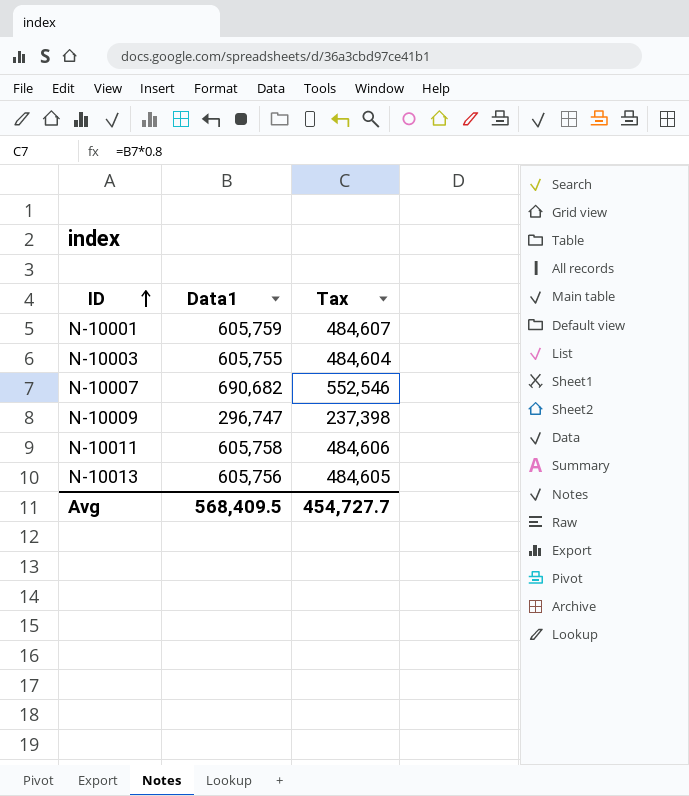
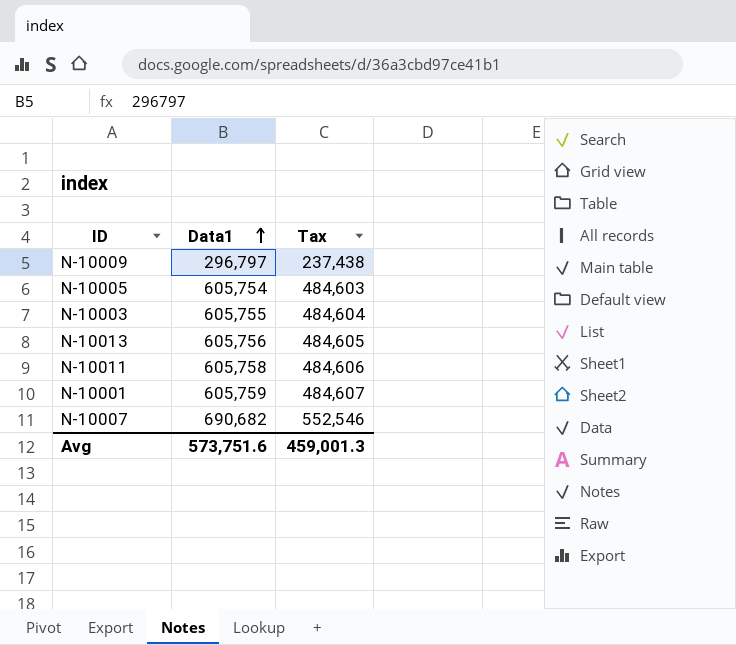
row order: ID ascending -> Data1 ascending
N-10009 | Data1: 296,747 -> 296,797
N-10009 | Tax: 237,398 -> 237,438
row N-10005: none -> 605,754 | 484,603
Avg | Data1: 568,409.5 -> 573,751.6
Avg | Tax: 454,727.7 -> 459,001.3

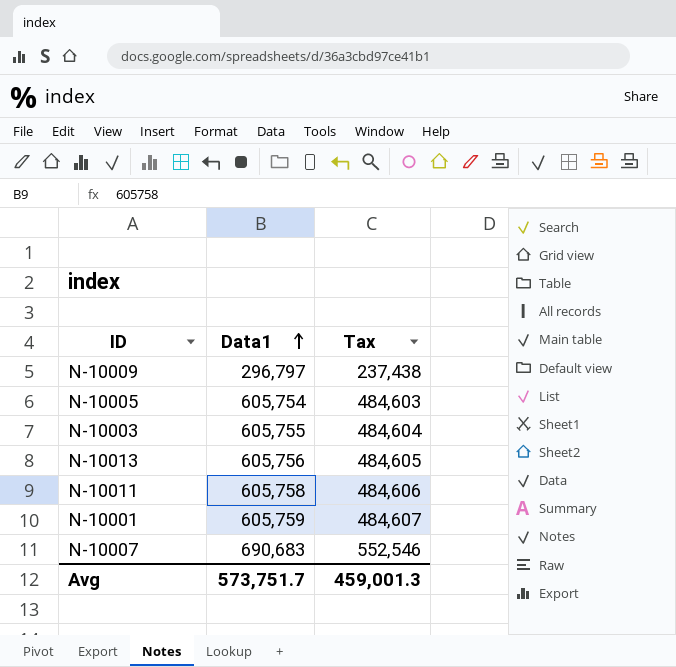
N-10007 | Data1: 690,682 -> 690,683
Avg | Data1: 573,751.6 -> 573,751.7

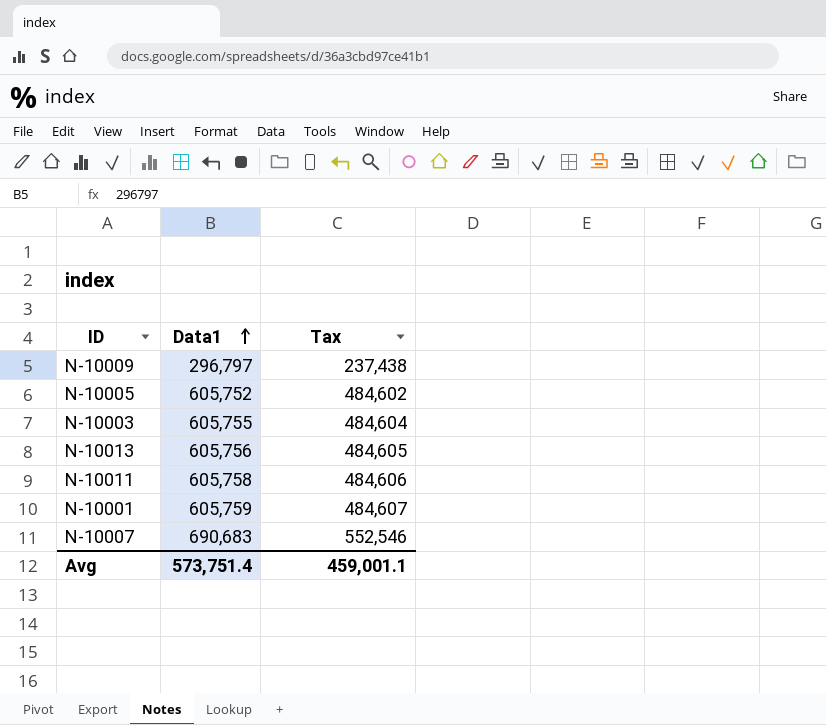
N-10005 | Data1: 605,754 -> 605,752
N-10005 | Tax: 484,603 -> 484,602
Avg | Data1: 573,751.7 -> 573,751.4
Avg | Tax: 459,001.3 -> 459,001.1

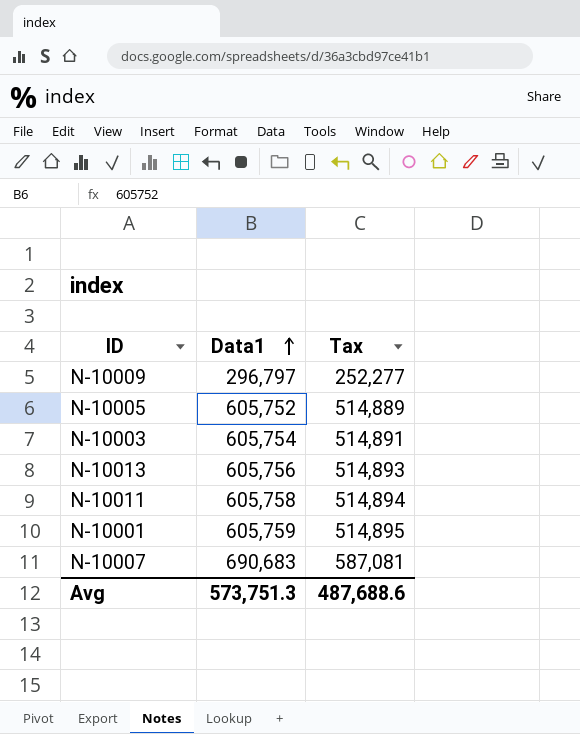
column Tax | formula: [Data1] * 0.8 -> [Data1] * 0.85
N-10003 | Data1: 605,755 -> 605,754
Avg | Data1: 573,751.4 -> 573,751.3
Avg | Tax: 459,001.1 -> 487,688.6

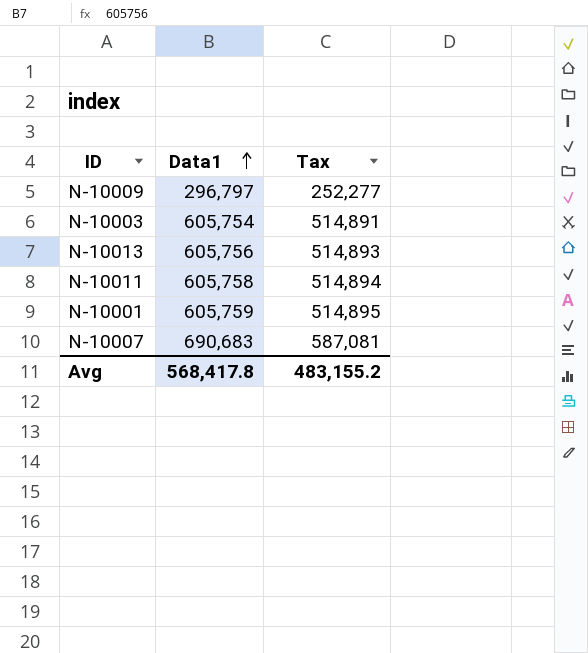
row N-10005: 605,752 | 514,889 -> none
Avg | Data1: 573,751.3 -> 568,417.8
Avg | Tax: 487,688.6 -> 483,155.2

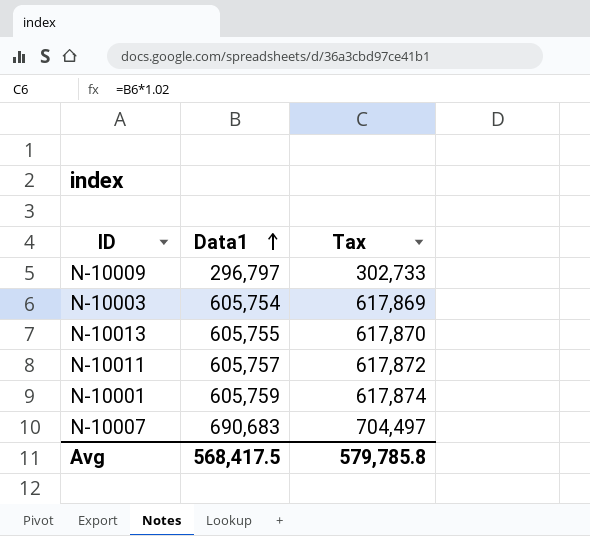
column Tax | formula: [Data1] * 0.85 -> [Data1] * 1.02
N-10013 | Data1: 605,756 -> 605,755
N-10011 | Data1: 605,758 -> 605,757
Avg | Data1: 568,417.8 -> 568,417.5
Avg | Tax: 483,155.2 -> 579,785.8

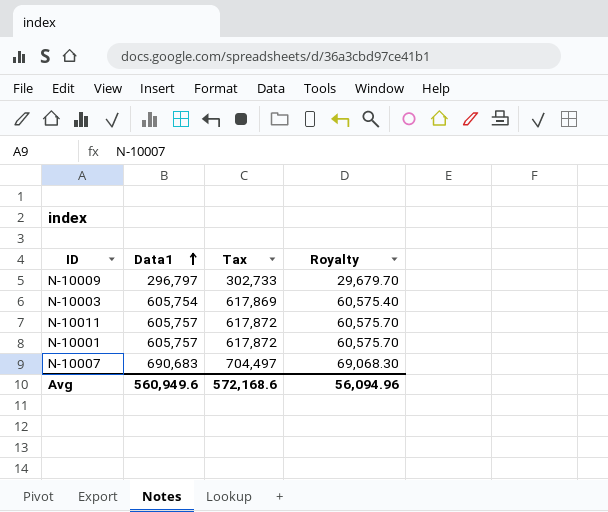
column Royalty | formula: none -> [Data1] * 0.1
row N-10013: 605,755 | 617,870 -> none
N-10001 | Data1: 605,759 -> 605,757
N-10001 | Tax: 617,874 -> 617,872
Avg | Data1: 568,417.5 -> 560,949.6
Avg | Tax: 579,785.8 -> 572,168.6

